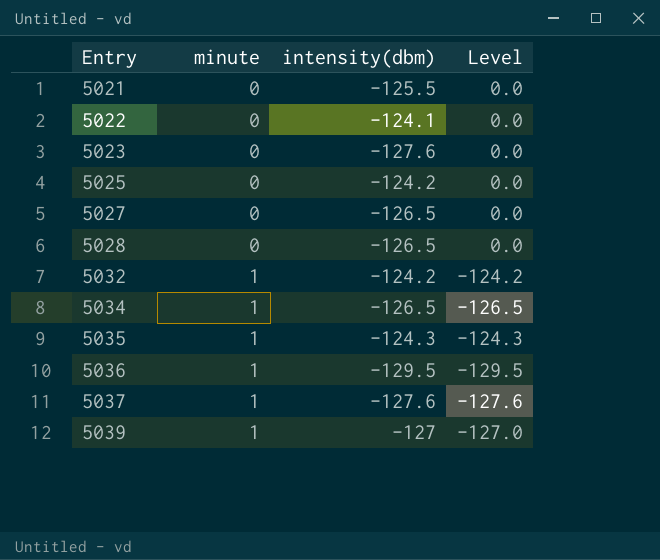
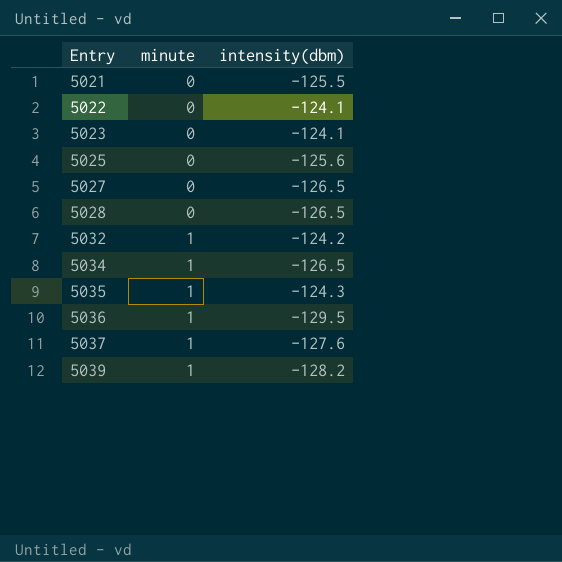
column Level | formula: [minute] * [intensity(dbm)] -> none
5023 | intensity(dbm): -127.6 -> -124.1
5025 | intensity(dbm): -124.2 -> -125.6
5039 | intensity(dbm): -127 -> -128.2

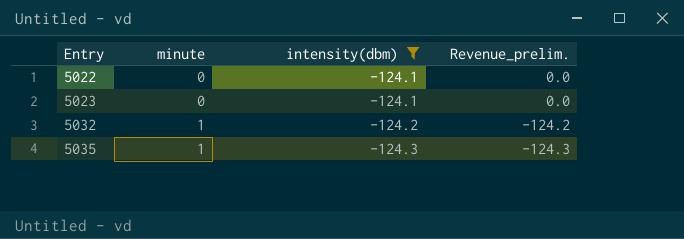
filter: none -> intensity(dbm) >= -124.3
column Revenue_prelim. | formula: none -> [minute] * [intensity(dbm)]

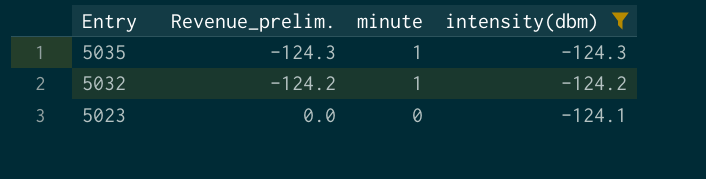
row order: Entry ascending -> Entry descending
column Revenue_prelim. | position: 4 -> 2
row 5022: 0 | -124.1 | 0.0 -> none

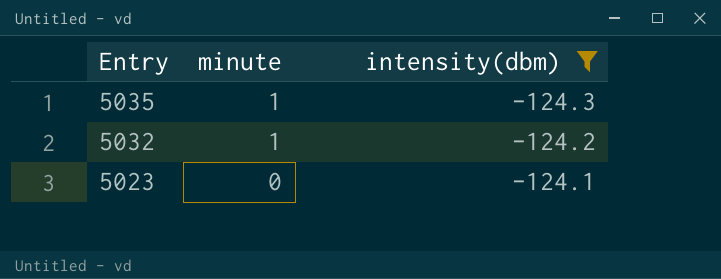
column Revenue_prelim. | formula: [minute] * [intensity(dbm)] -> none

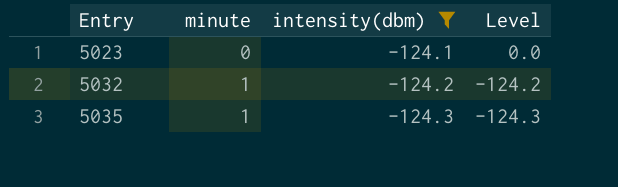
row order: Entry descending -> Entry ascending
column Level | formula: none -> [minute] * [intensity(dbm)]

